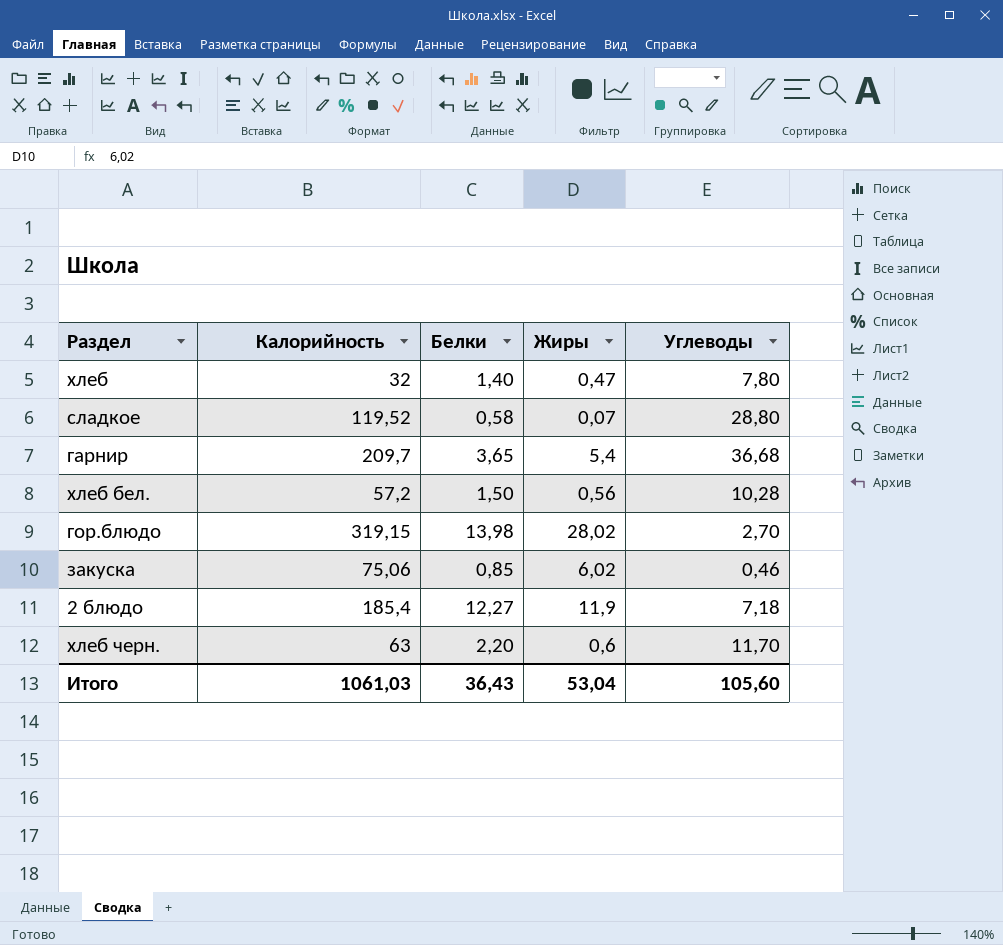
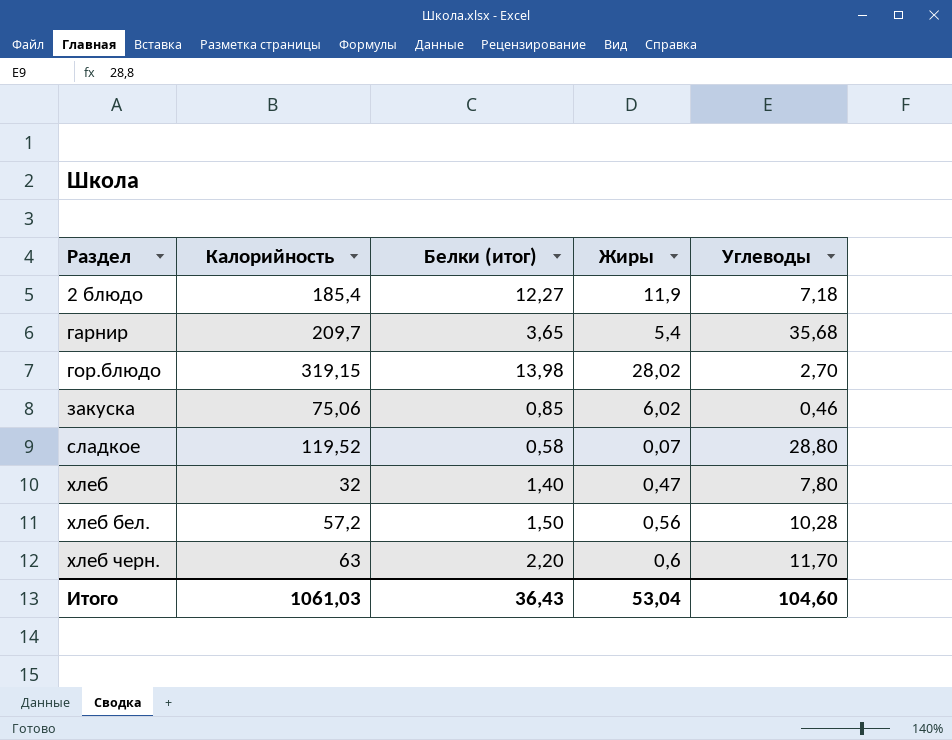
row order: none -> Раздел ascending
column name: Белки -> Белки (итог)
гарнир | Углеводы: 36,68 -> 35,68
Итого | Углеводы: 105,60 -> 104,60

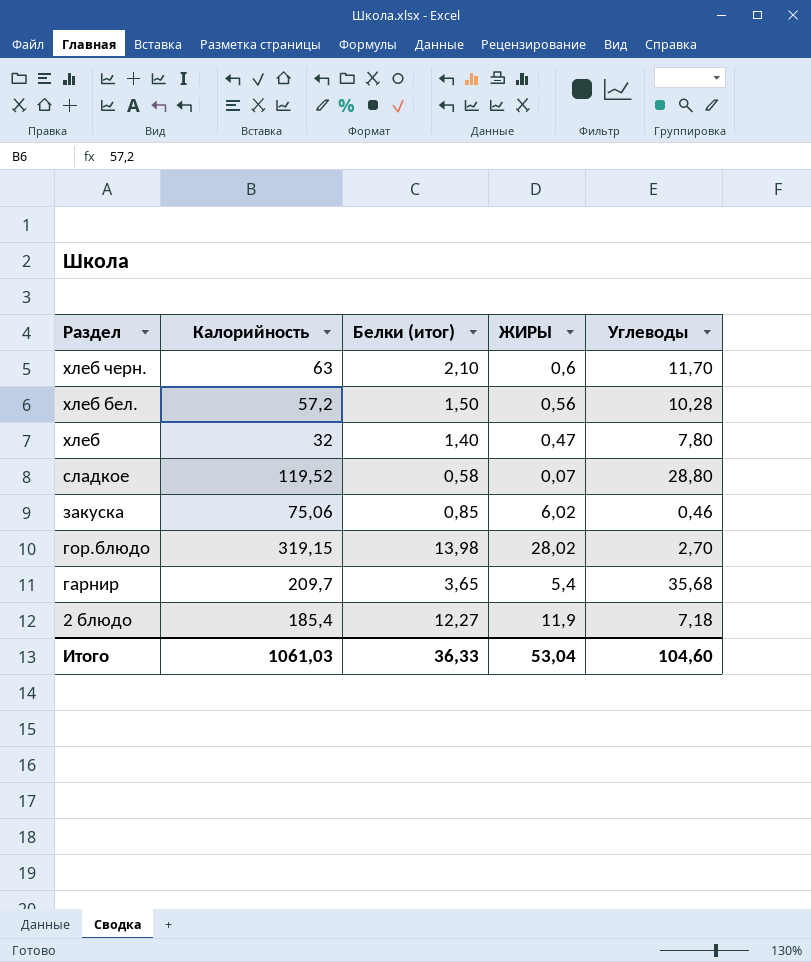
row order: Раздел ascending -> Раздел descending
column name: Жиры -> ЖИРЫ
хлеб черн. | Белки (итог): 2,20 -> 2,10
Итого | Белки (итог): 36,43 -> 36,33

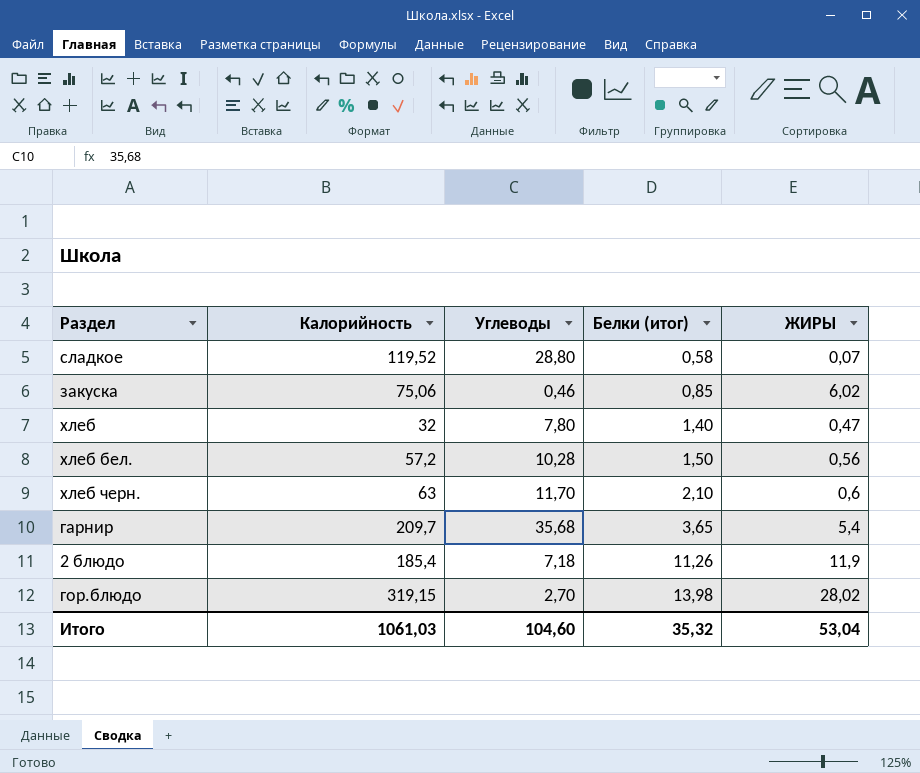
row order: Раздел descending -> Белки (итог) ascending
column Углеводы | position: 5 -> 3
2 блюдо | Белки (итог): 12,27 -> 11,26
Итого | Белки (итог): 36,33 -> 35,32

